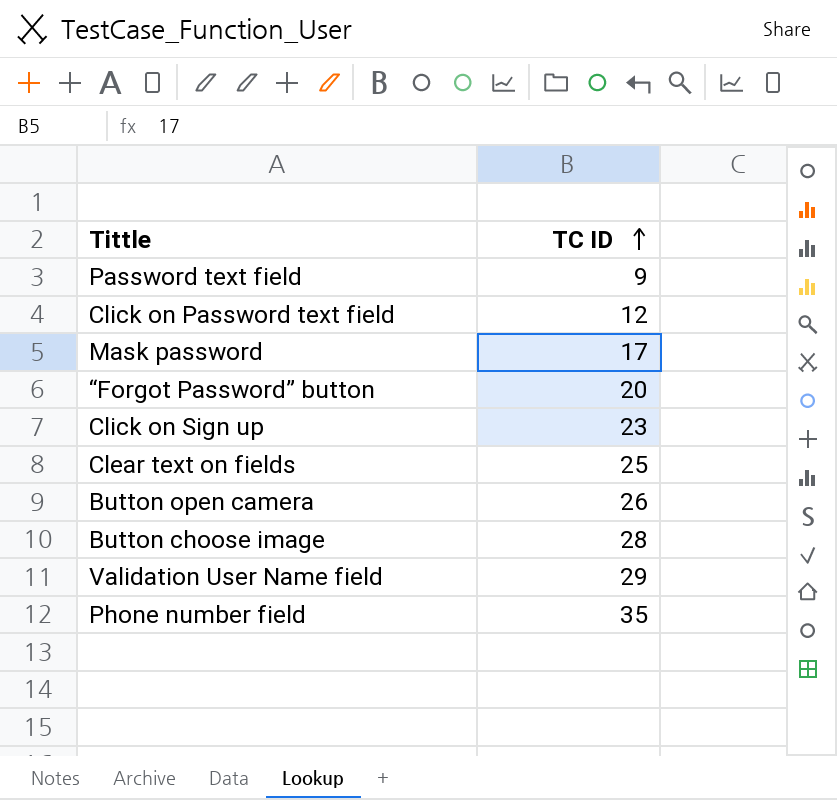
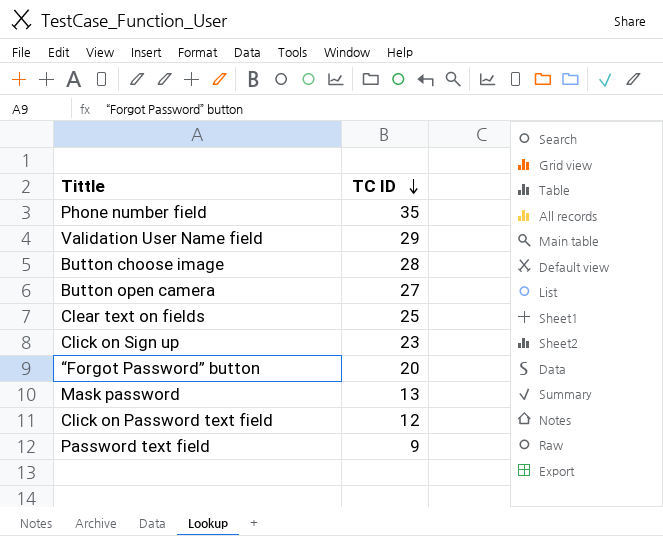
row order: TC ID ascending -> TC ID descending
Button open camera | TC ID: 26 -> 27
Mask password | TC ID: 17 -> 13

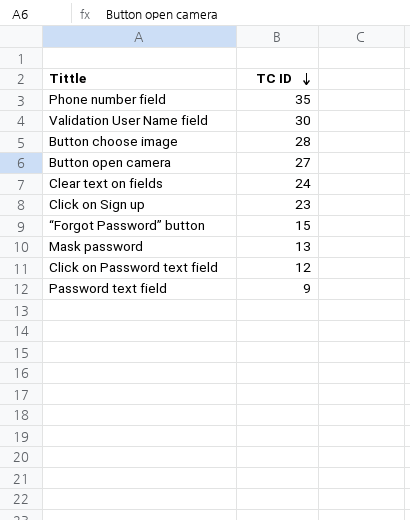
Validation User Name field | TC ID: 29 -> 30
Clear text on fields | TC ID: 25 -> 24
“Forgot Password” button | TC ID: 20 -> 15

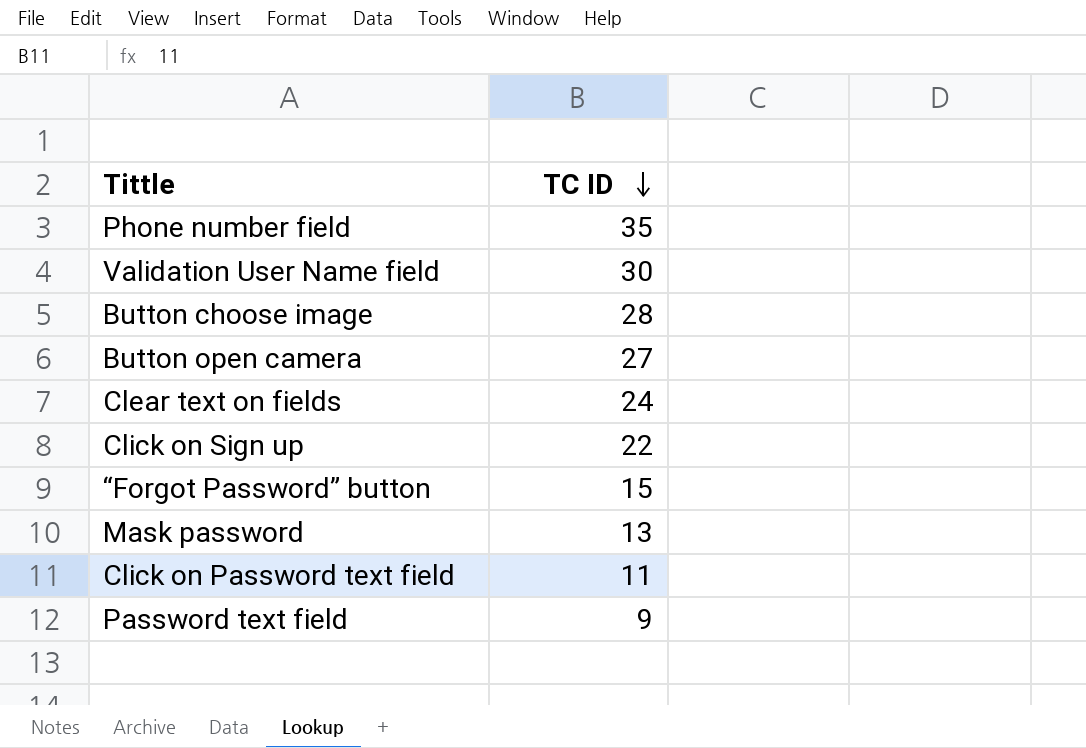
Click on Sign up | TC ID: 23 -> 22
Click on Password text field | TC ID: 12 -> 11

